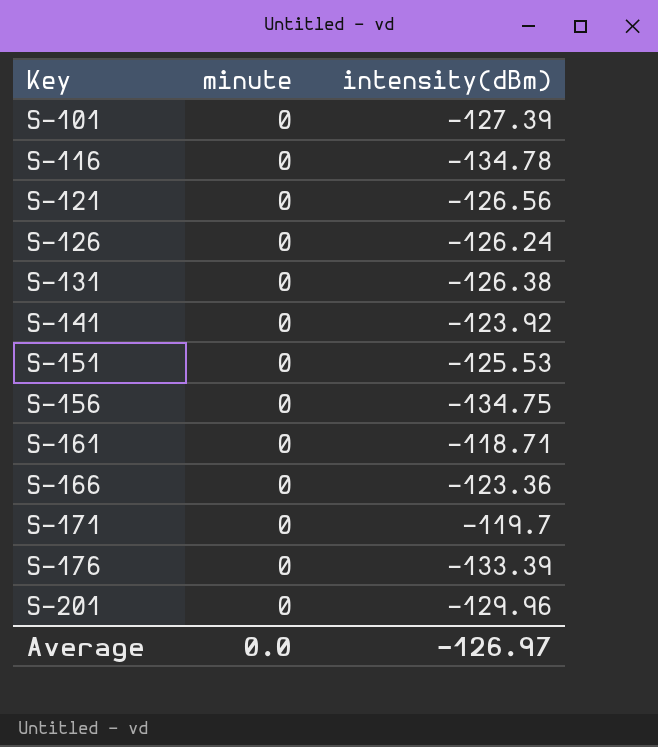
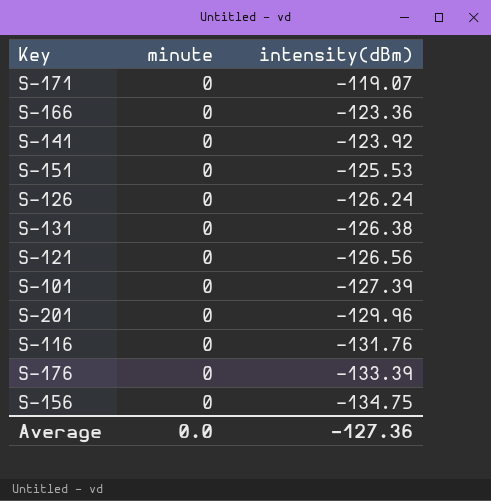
row order: Key ascending -> intensity(dBm) descending
row S-161: 0 | -118.71 -> none
S-171 | intensity(dBm): -119.7 -> -119.07
S-116 | intensity(dBm): -134.78 -> -131.76
Average | intensity(dBm): -126.97 -> -127.36

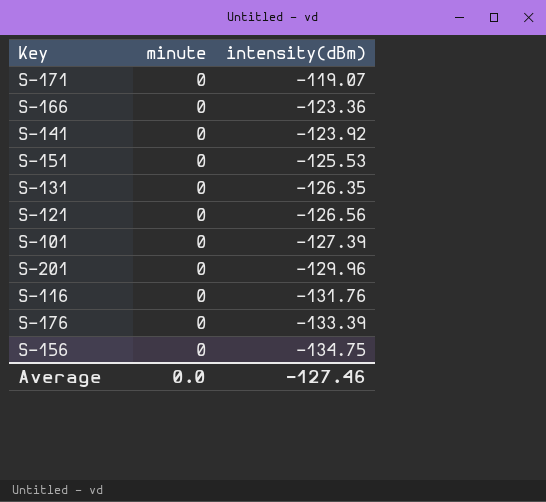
row S-126: 0 | -126.24 -> none
S-131 | intensity(dBm): -126.38 -> -126.35
Average | intensity(dBm): -127.36 -> -127.46

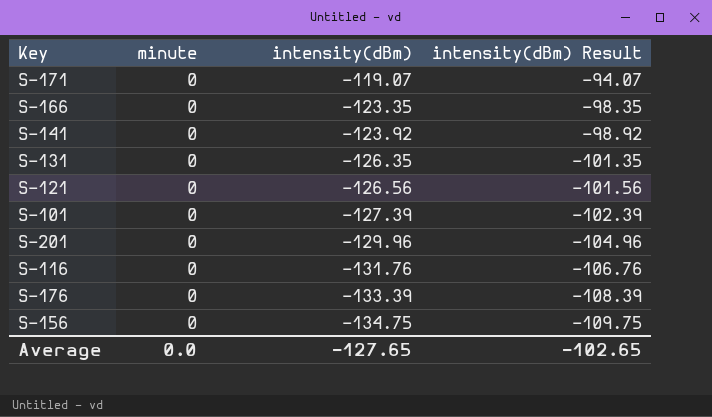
column intensity(dBm) Result | formula: none -> [intensity(dBm)] + 25
row S-151: 0 | -125.53 -> none
S-166 | intensity(dBm): -123.36 -> -123.35
Average | intensity(dBm): -127.46 -> -127.65

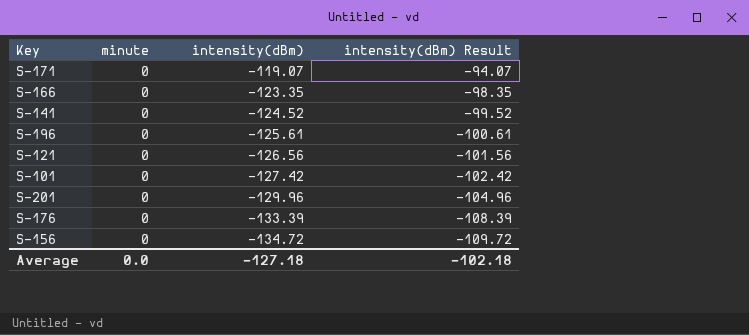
row S-131: 0 | -126.35 | -101.35 -> none
row S-116: 0 | -131.76 | -106.76 -> none
S-141 | intensity(dBm): -123.92 -> -124.52
S-141 | intensity(dBm) Result: -98.92 -> -99.52
row S-196: none -> 0 | -125.61 | -100.61
S-101 | intensity(dBm): -127.39 -> -127.42
S-101 | intensity(dBm) Result: -102.39 -> -102.42
S-156 | intensity(dBm): -134.75 -> -134.72
S-156 | intensity(dBm) Result: -109.75 -> -109.72
Average | intensity(dBm): -127.65 -> -127.18
Average | intensity(dBm) Result: -102.65 -> -102.18

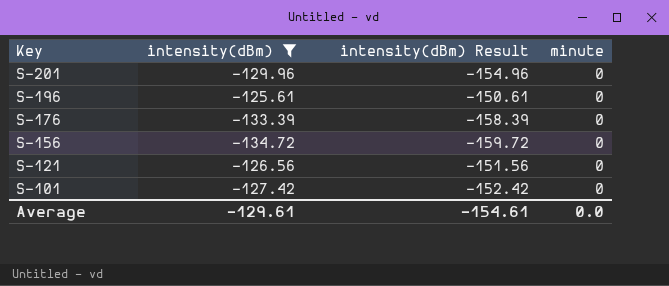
filter: none -> intensity(dBm) <= -125.61
row order: intensity(dBm) descending -> Key descending
column intensity(dBm) Result | formula: [intensity(dBm)] + 25 -> [intensity(dBm)] - 25
column minute | position: 2 -> 4
Average | intensity(dBm): -127.18 -> -129.61
Average | intensity(dBm) Result: -102.18 -> -154.61

